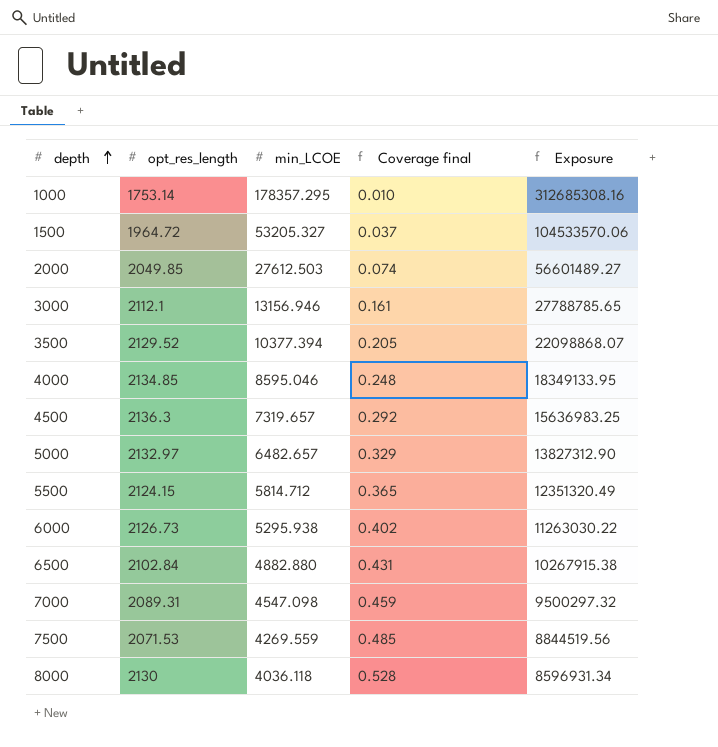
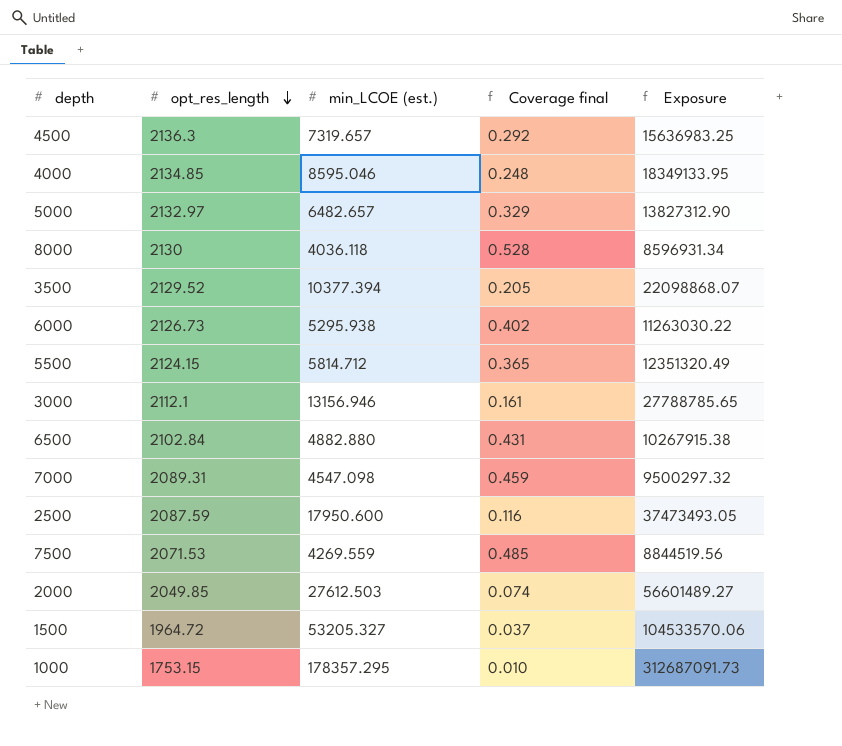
row order: depth ascending -> opt_res_length descending
column name: min_LCOE -> min_LCOE (est.)
row 2500: none -> 2087.59 | 17950.600 | 0.116 | 37473493.05
1000 | opt_res_length: 1753.14 -> 1753.15
1000 | Exposure: 312685308.16 -> 312687091.73

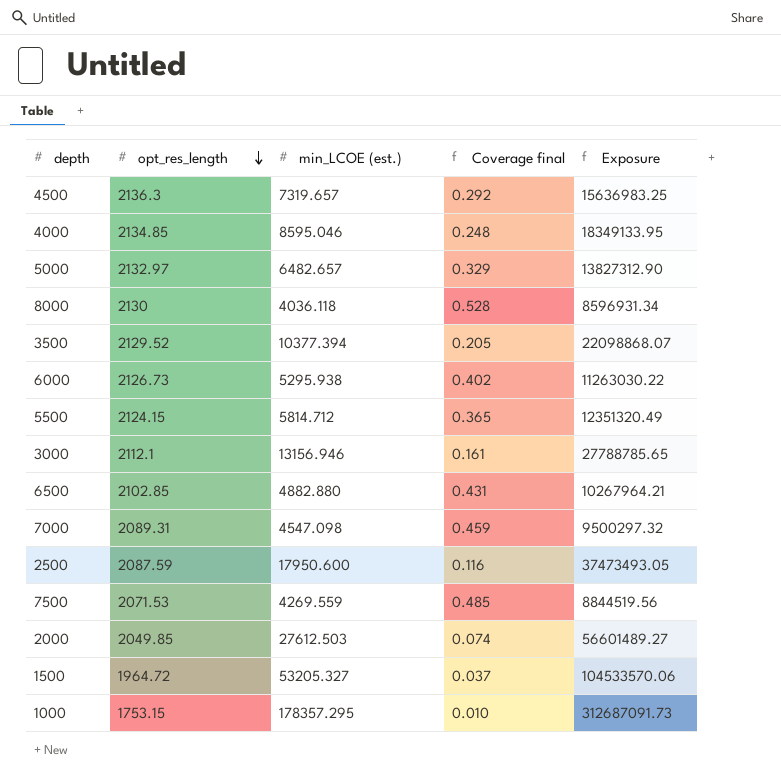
6500 | opt_res_length: 2102.84 -> 2102.85
6500 | Exposure: 10267915.38 -> 10267964.21

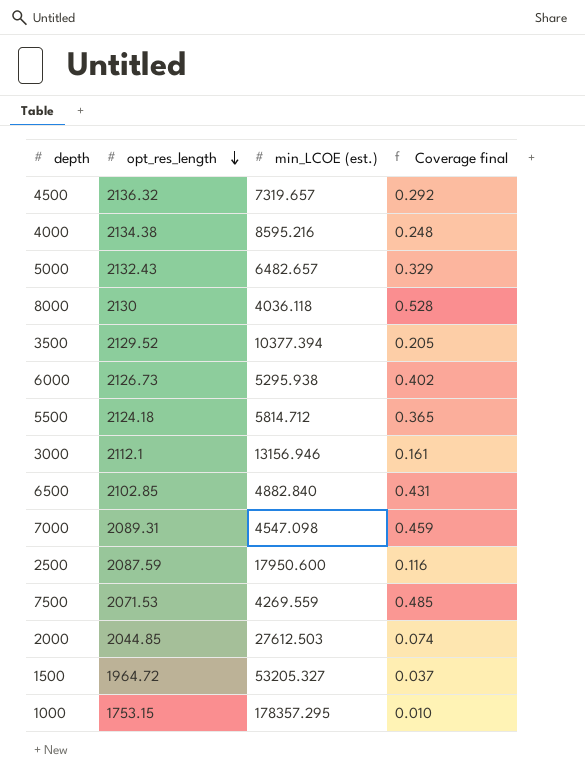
column Exposure | formula: [opt_res_length] * [min_LCOE (est.)] -> none
4500 | opt_res_length: 2136.3 -> 2136.32
4000 | opt_res_length: 2134.85 -> 2134.38
4000 | min_LCOE (est.): 8595.046 -> 8595.216
5000 | opt_res_length: 2132.97 -> 2132.43
5500 | opt_res_length: 2124.15 -> 2124.18
6500 | min_LCOE (est.): 4882.880 -> 4882.840
2000 | opt_res_length: 2049.85 -> 2044.85

